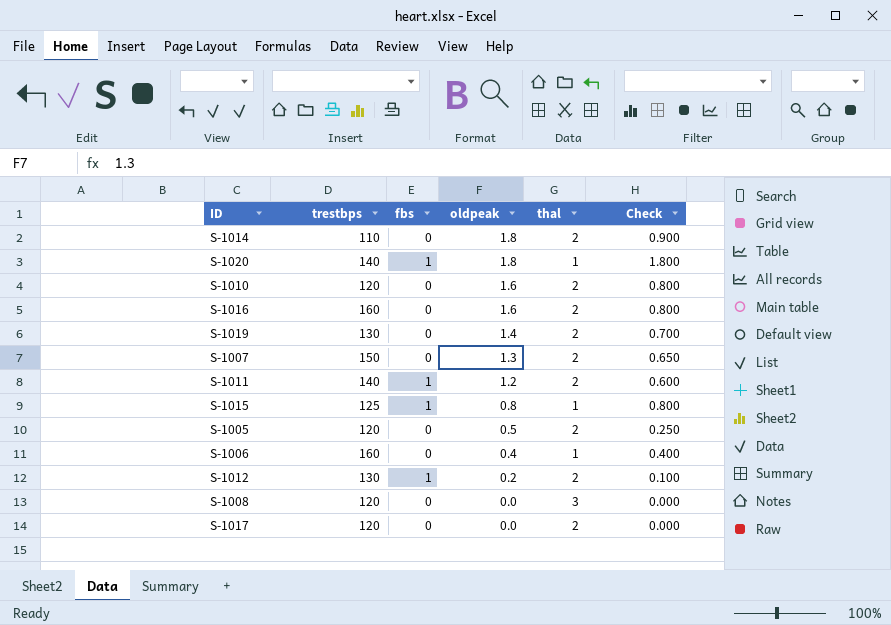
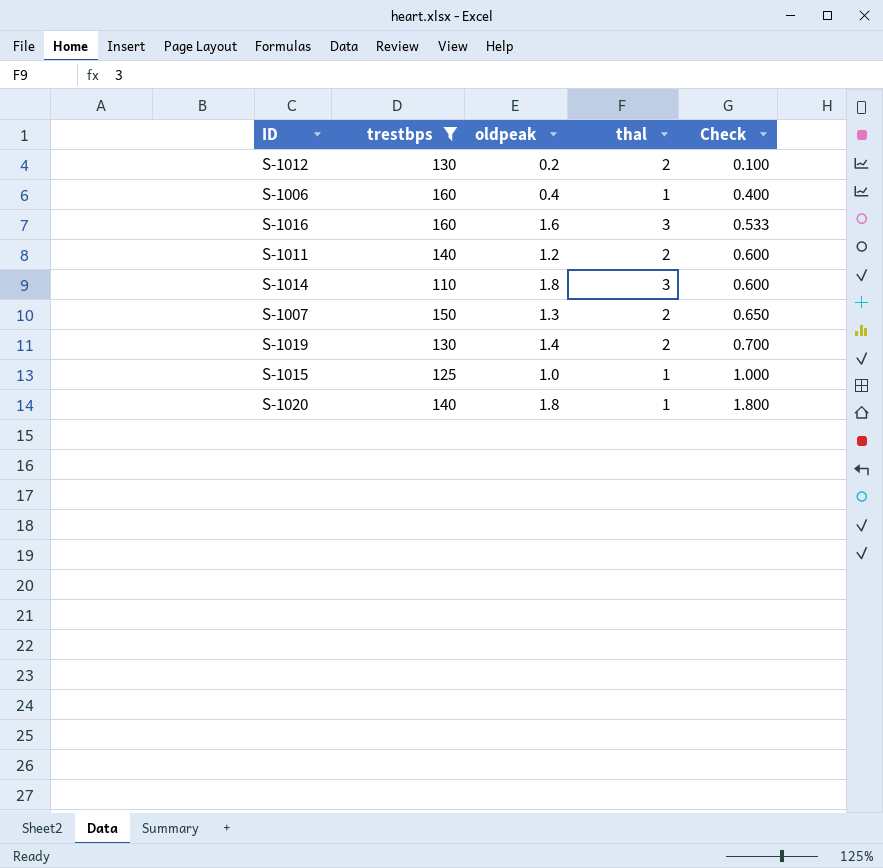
filter: none -> trestbps != 120
row order: oldpeak descending -> Check ascending
column fbs | position: 3 -> none
S-1016 | thal: 2 -> 3
S-1016 | Check: 0.800 -> 0.533
S-1014 | thal: 2 -> 3
S-1014 | Check: 0.900 -> 0.600
S-1015 | oldpeak: 0.8 -> 1.0
S-1015 | Check: 0.800 -> 1.000

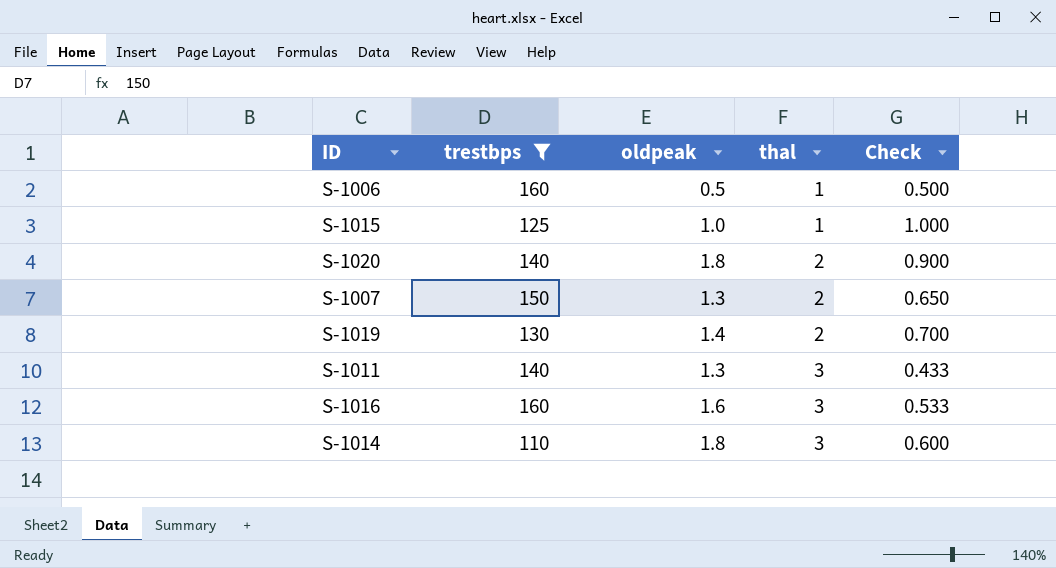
row order: Check ascending -> thal ascending
row S-1012: 130 | 0.2 | 2 | 0.100 -> none
S-1006 | oldpeak: 0.4 -> 0.5
S-1006 | Check: 0.400 -> 0.500
S-1020 | thal: 1 -> 2
S-1020 | Check: 1.800 -> 0.900
S-1011 | oldpeak: 1.2 -> 1.3
S-1011 | thal: 2 -> 3
S-1011 | Check: 0.600 -> 0.433

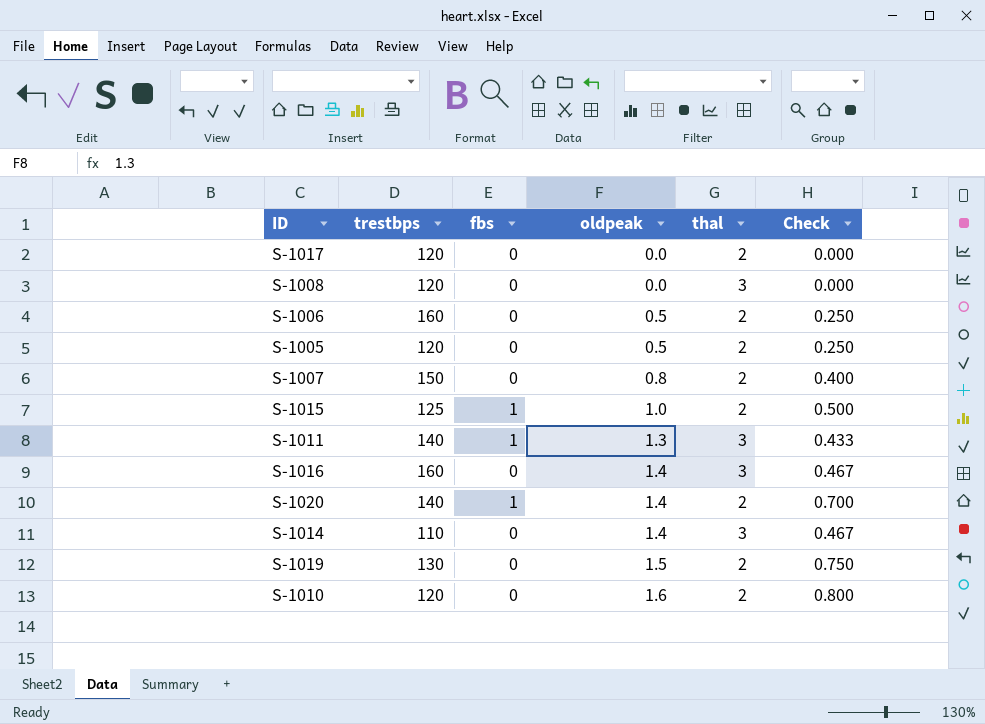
filter: trestbps != 120 -> none
row order: thal ascending -> oldpeak ascending
column fbs | position: none -> 3
S-1006 | thal: 1 -> 2
S-1006 | Check: 0.500 -> 0.250
S-1007 | oldpeak: 1.3 -> 0.8
S-1007 | Check: 0.650 -> 0.400
S-1015 | thal: 1 -> 2
S-1015 | Check: 1.000 -> 0.500
S-1016 | oldpeak: 1.6 -> 1.4
S-1016 | Check: 0.533 -> 0.467
S-1020 | oldpeak: 1.8 -> 1.4
S-1020 | Check: 0.900 -> 0.700
S-1014 | oldpeak: 1.8 -> 1.4
S-1014 | Check: 0.600 -> 0.467
S-1019 | oldpeak: 1.4 -> 1.5
S-1019 | Check: 0.700 -> 0.750

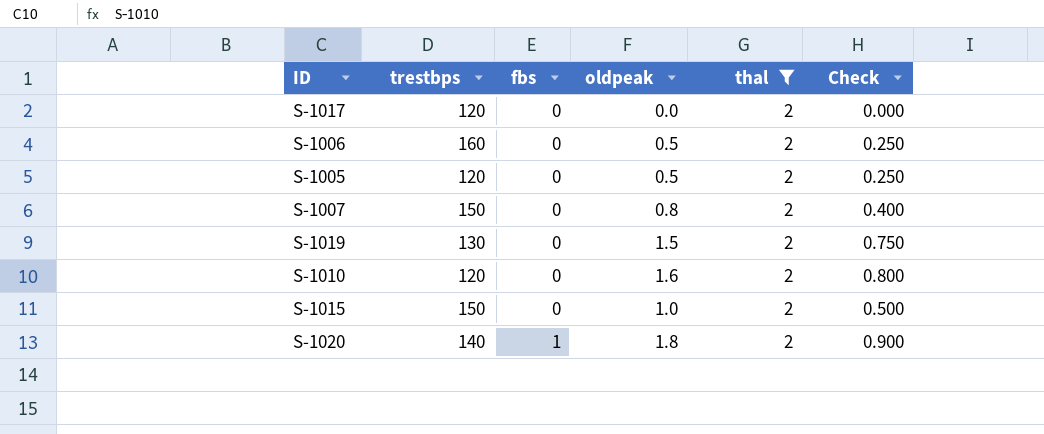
filter: none -> thal = 2
row order: oldpeak ascending -> fbs ascending
S-1015 | trestbps: 125 -> 150
S-1015 | fbs: 1 -> 0
S-1020 | oldpeak: 1.4 -> 1.8
S-1020 | Check: 0.700 -> 0.900

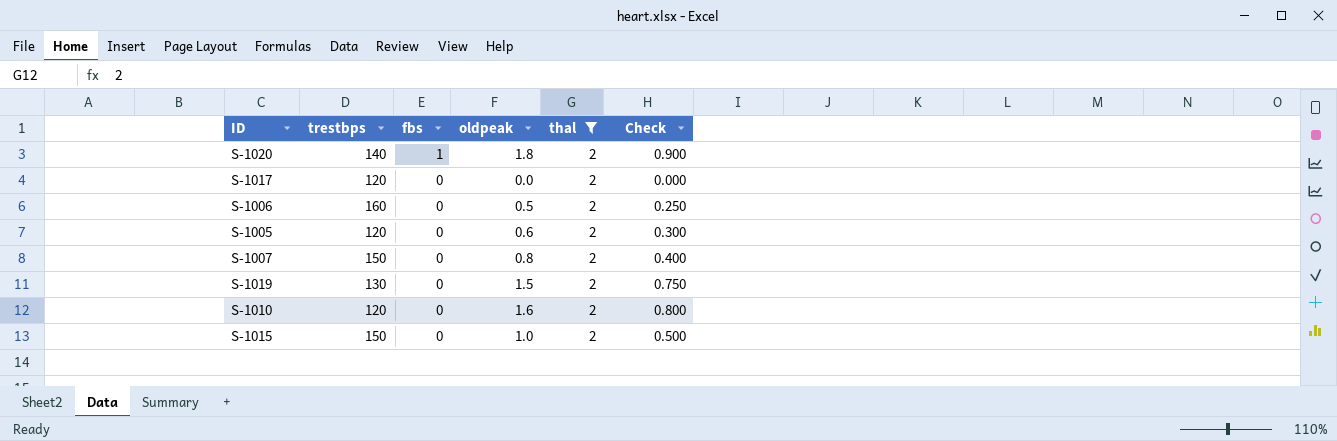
row order: fbs ascending -> fbs descending
S-1005 | oldpeak: 0.5 -> 0.6
S-1005 | Check: 0.250 -> 0.300

